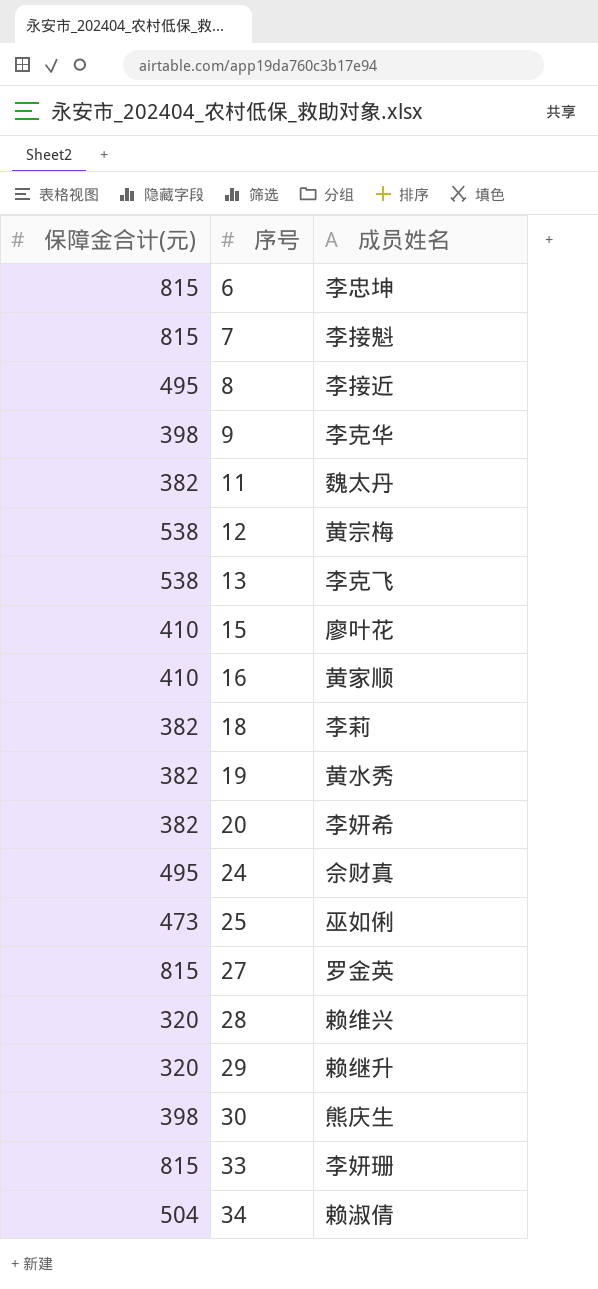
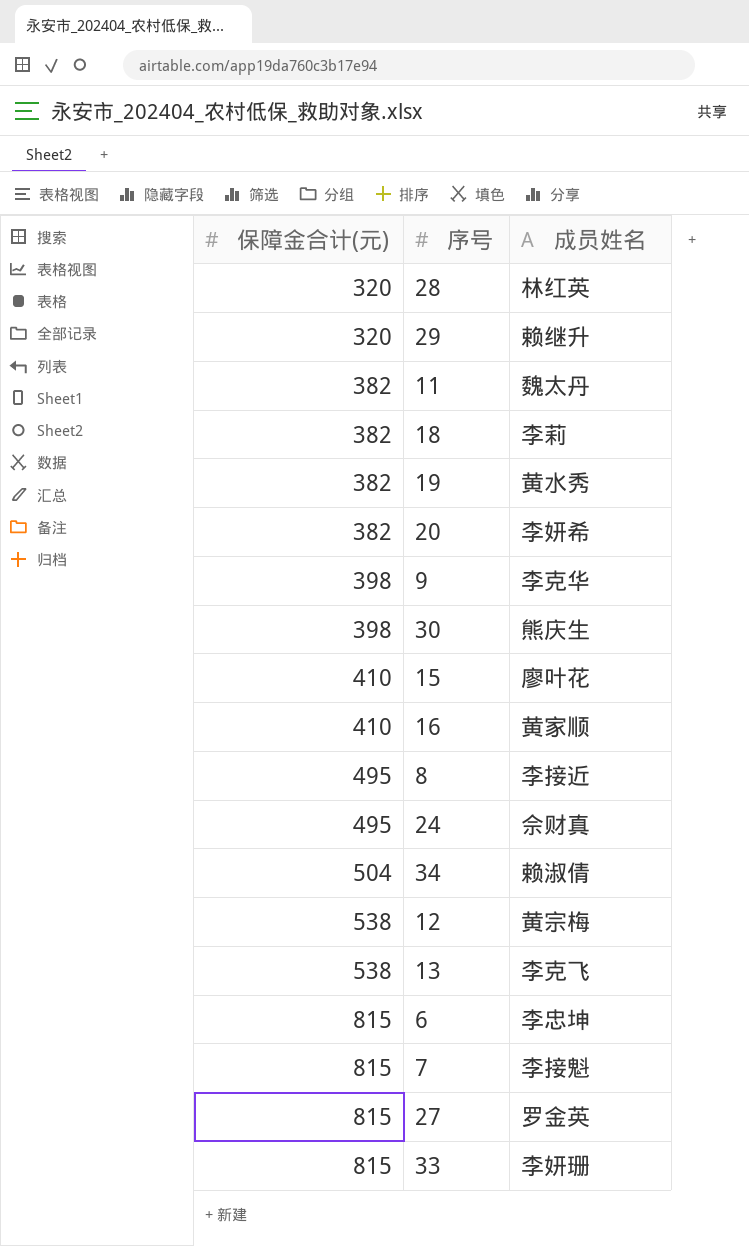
row order: 序号 ascending -> 保障金合计(元) ascending
row 25: 473 | 巫如俐 -> none
28 | 成员姓名: 赖维兴 -> 林红英

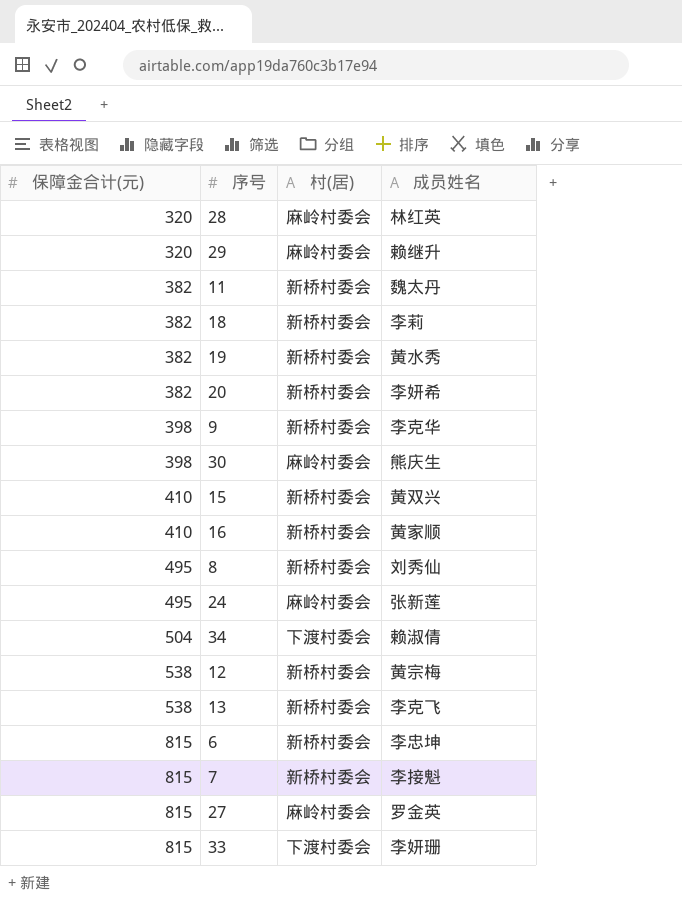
column 村(居) | position: none -> 3
15 | 成员姓名: 廖叶花 -> 黄双兴
8 | 成员姓名: 李接近 -> 刘秀仙
24 | 成员姓名: 佘财真 -> 张新莲

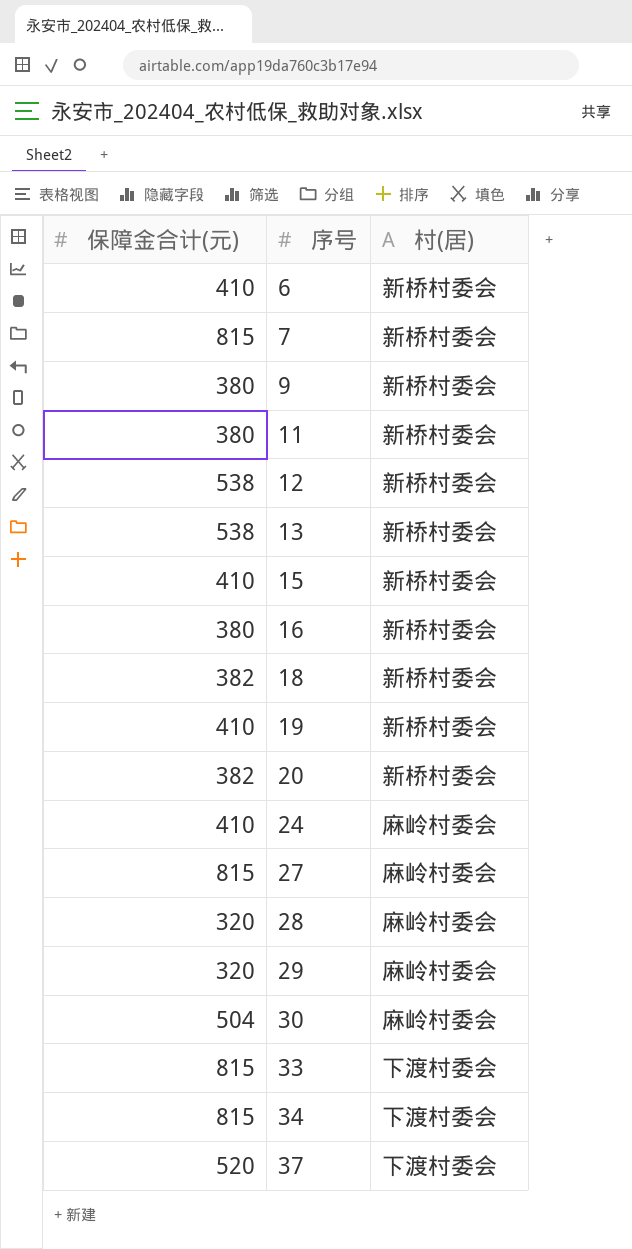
row order: 保障金合计(元) ascending -> 序号 ascending
column 成员姓名 | position: 4 -> none
row 8: 495 | 新桥村委会 | 刘秀仙 -> none
6 | 保障金合计(元): 815 -> 410
9 | 保障金合计(元): 398 -> 380
11 | 保障金合计(元): 382 -> 380
16 | 保障金合计(元): 410 -> 380
19 | 保障金合计(元): 382 -> 410
24 | 保障金合计(元): 495 -> 410
30 | 保障金合计(元): 398 -> 504
34 | 保障金合计(元): 504 -> 815
row 37: none -> 520 | 下渡村委会

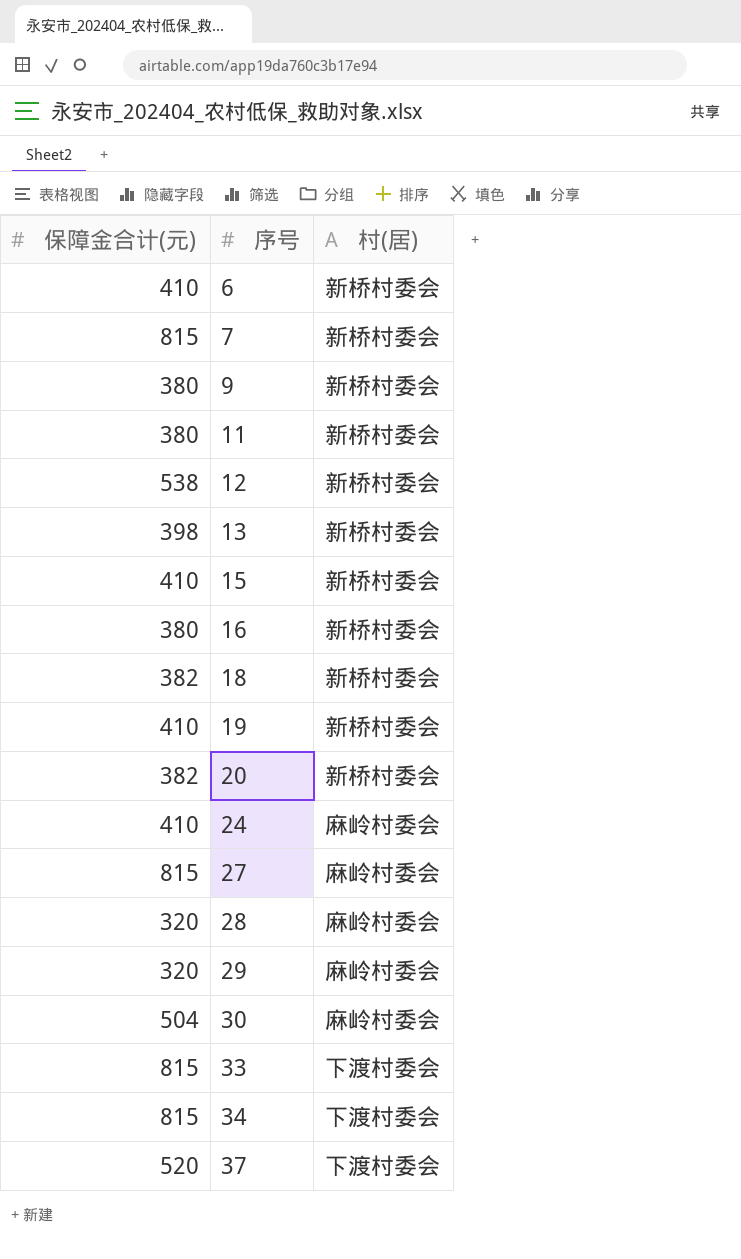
13 | 保障金合计(元): 538 -> 398

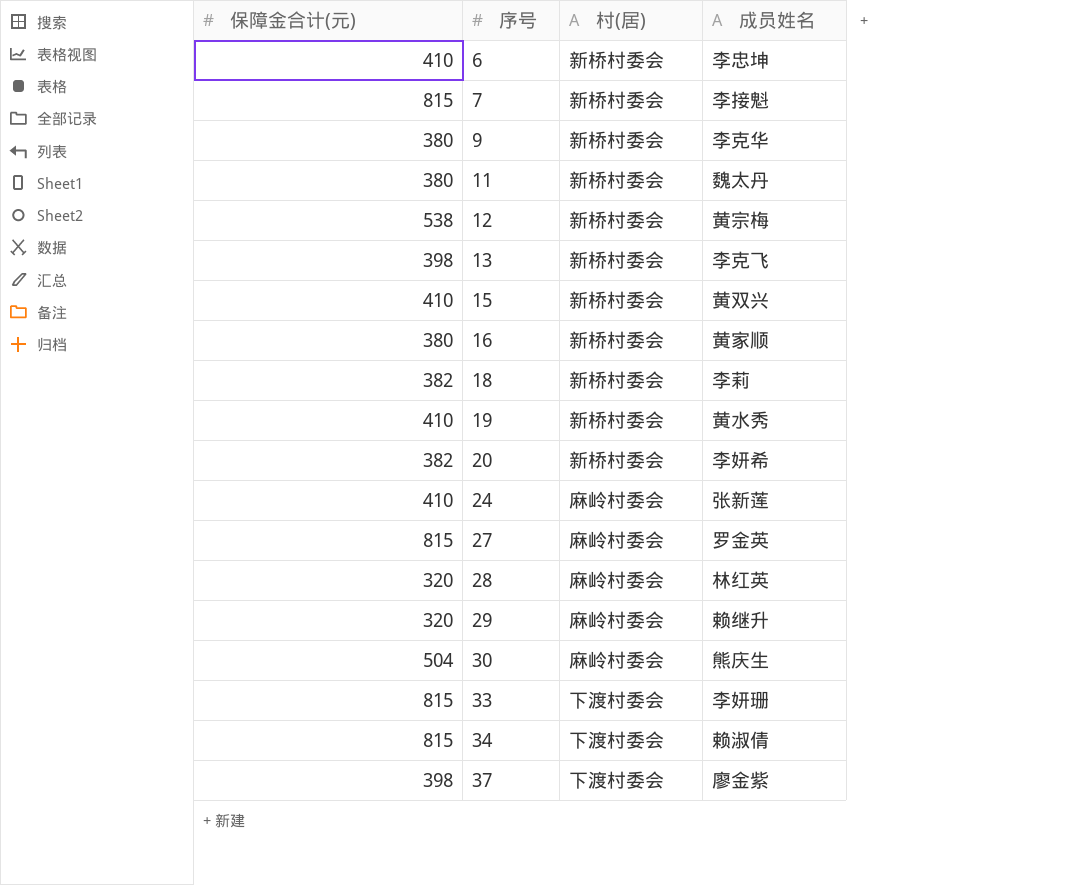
column 成员姓名 | position: none -> 4
37 | 保障金合计(元): 520 -> 398

